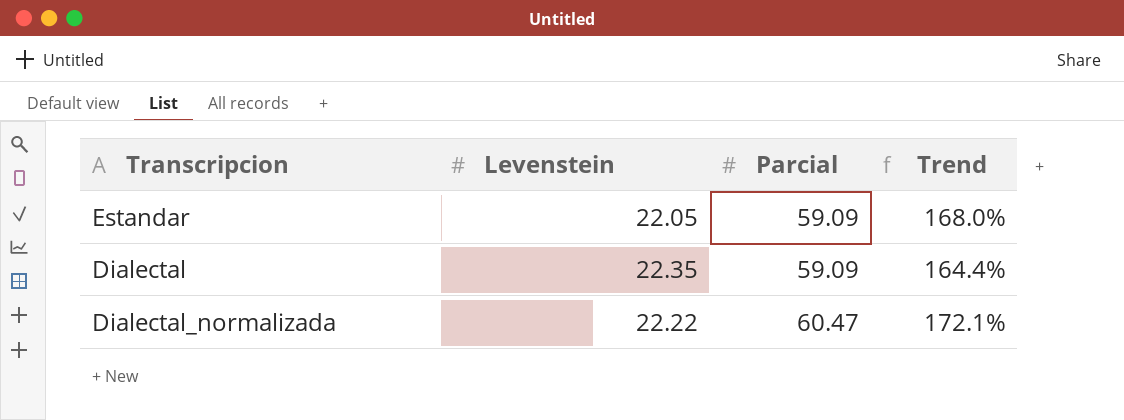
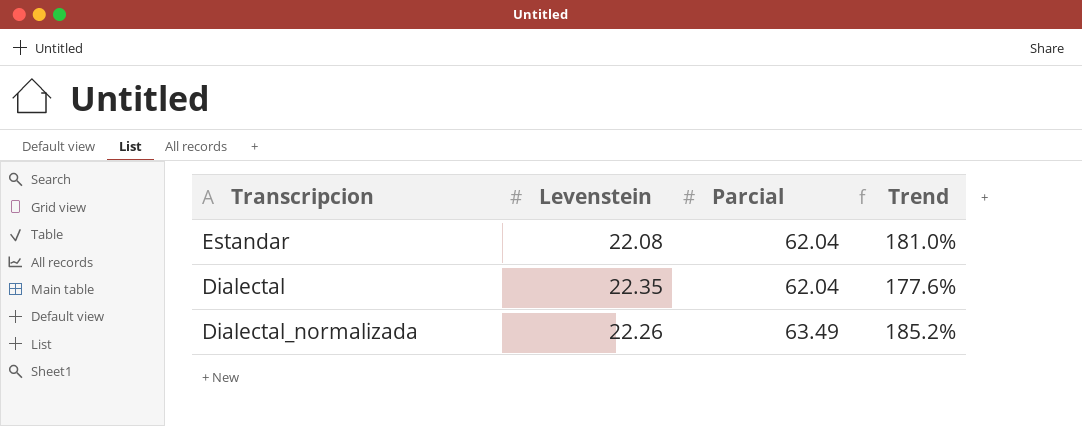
Estandar | Levenstein: 22.05 -> 22.08
Estandar | Parcial: 59.09 -> 62.04
Estandar | Trend: 168.0% -> 181.0%
Dialectal | Parcial: 59.09 -> 62.04
Dialectal | Trend: 164.4% -> 177.6%
Dialectal_normalizada | Levenstein: 22.22 -> 22.26
Dialectal_normalizada | Parcial: 60.47 -> 63.49
Dialectal_normalizada | Trend: 172.1% -> 185.2%

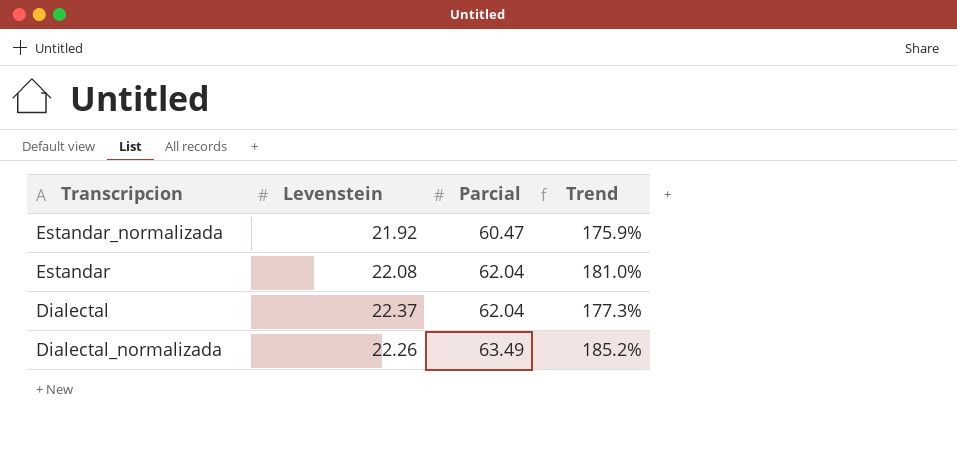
row Estandar_normalizada: none -> 21.92 | 60.47 | 175.9%
Dialectal | Levenstein: 22.35 -> 22.37
Dialectal | Trend: 177.6% -> 177.3%

